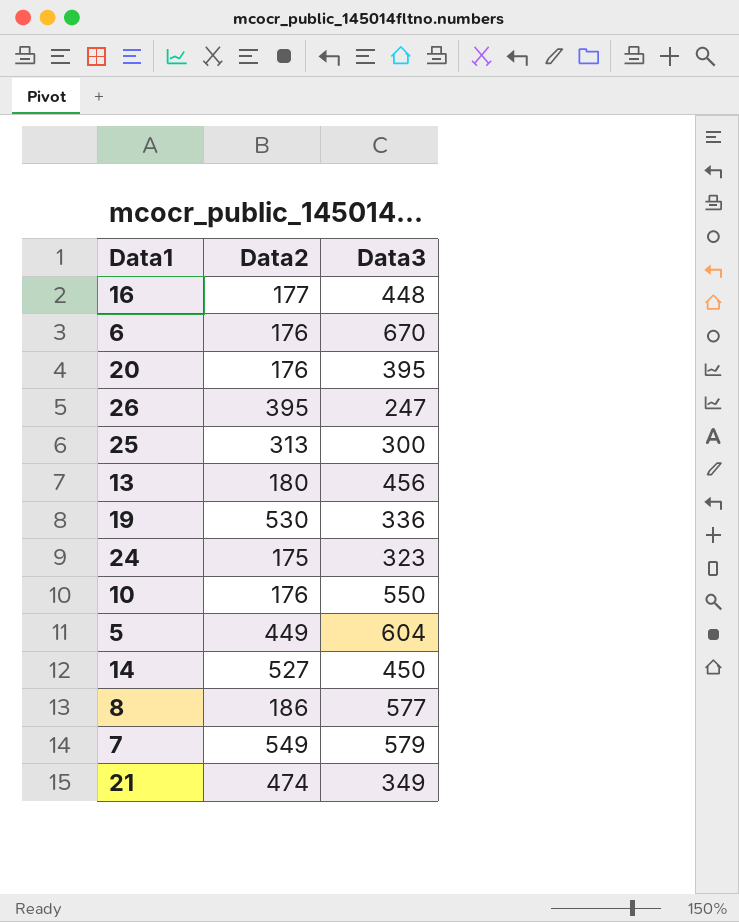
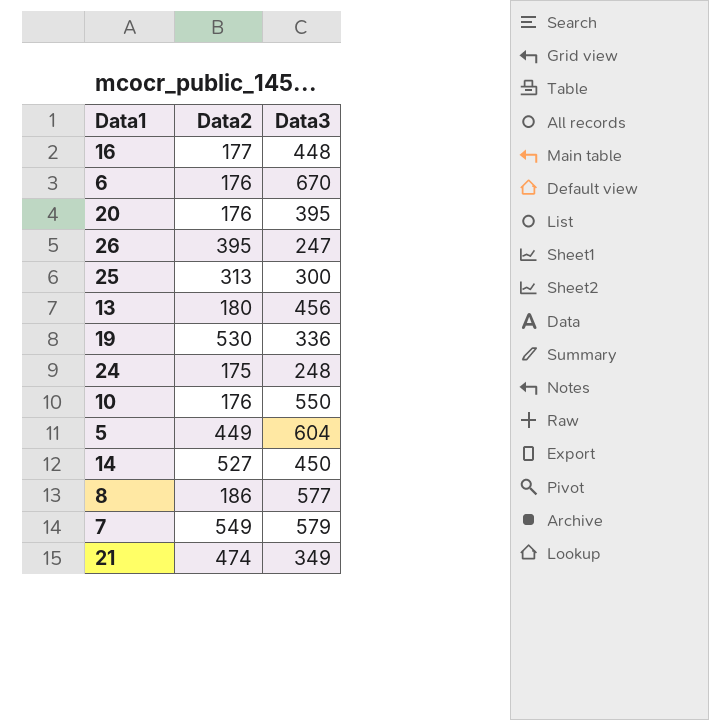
24 | Data3: 323 -> 248

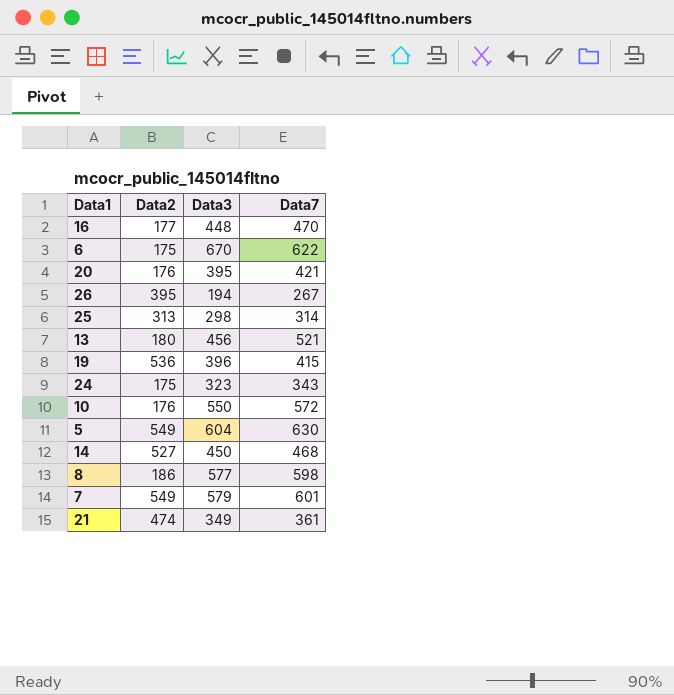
column Data7 | position: none -> 4
6 | Data2: 176 -> 175
26 | Data3: 247 -> 194
25 | Data3: 300 -> 298
19 | Data2: 530 -> 536
19 | Data3: 336 -> 396
24 | Data3: 248 -> 323
5 | Data2: 449 -> 549

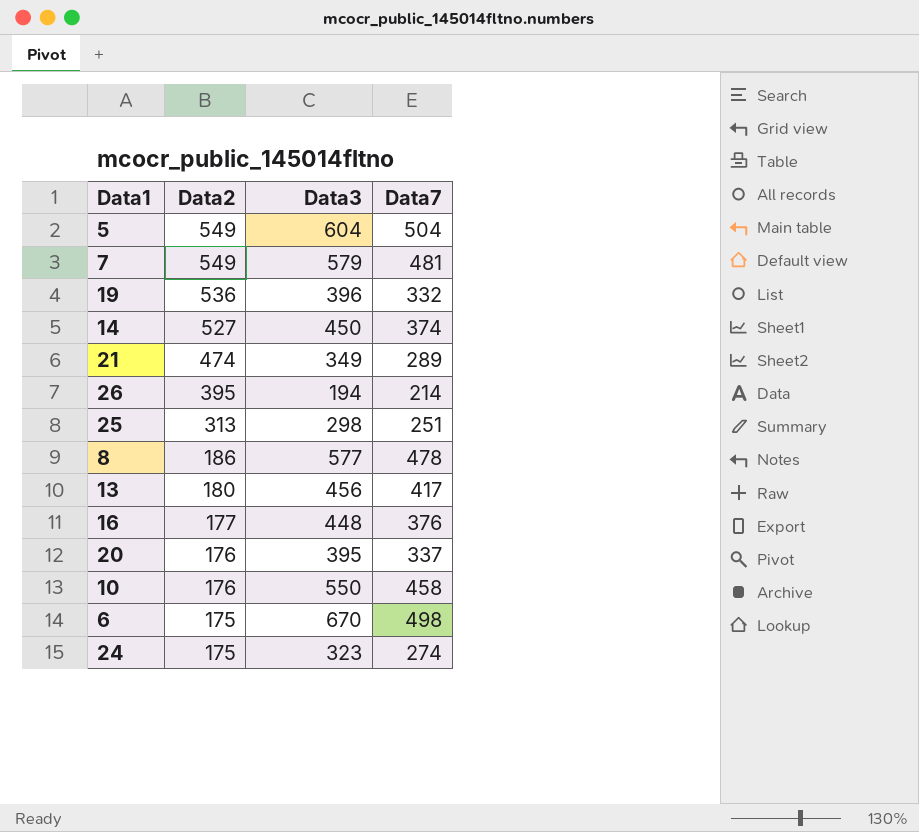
row order: none -> Data2 descending
5 | Data7: 630 -> 504
7 | Data7: 601 -> 481
19 | Data7: 415 -> 332
14 | Data7: 468 -> 374
21 | Data7: 361 -> 289
26 | Data7: 267 -> 214
25 | Data7: 314 -> 251
8 | Data7: 598 -> 478
13 | Data7: 521 -> 417
16 | Data7: 470 -> 376
20 | Data7: 421 -> 337
10 | Data7: 572 -> 458
6 | Data7: 622 -> 498
24 | Data7: 343 -> 274

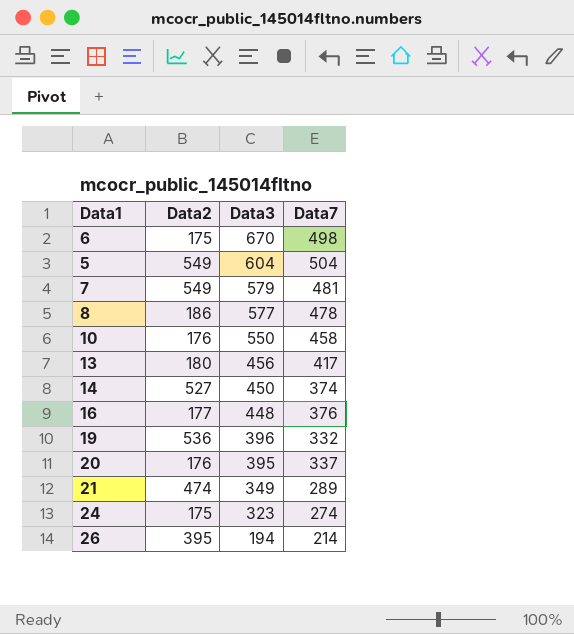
row order: Data2 descending -> Data3 descending
row 25: 313 | 298 | 251 -> none

